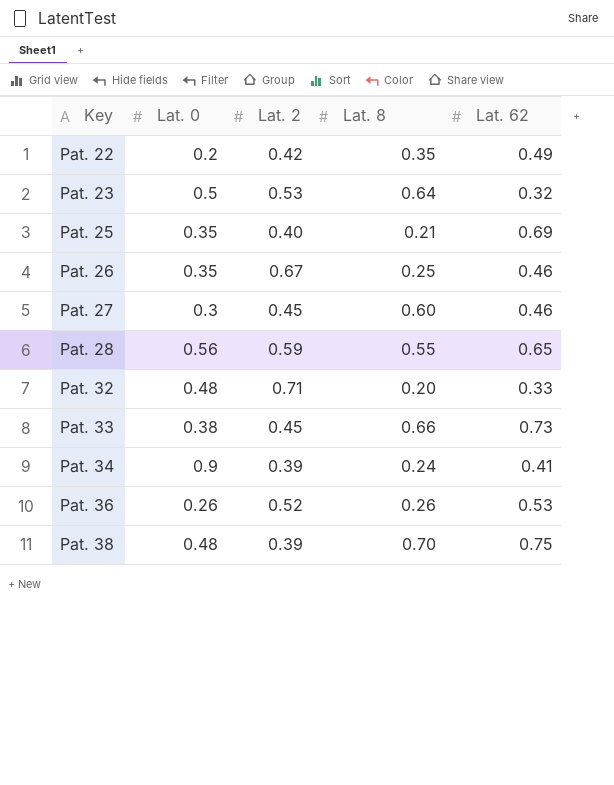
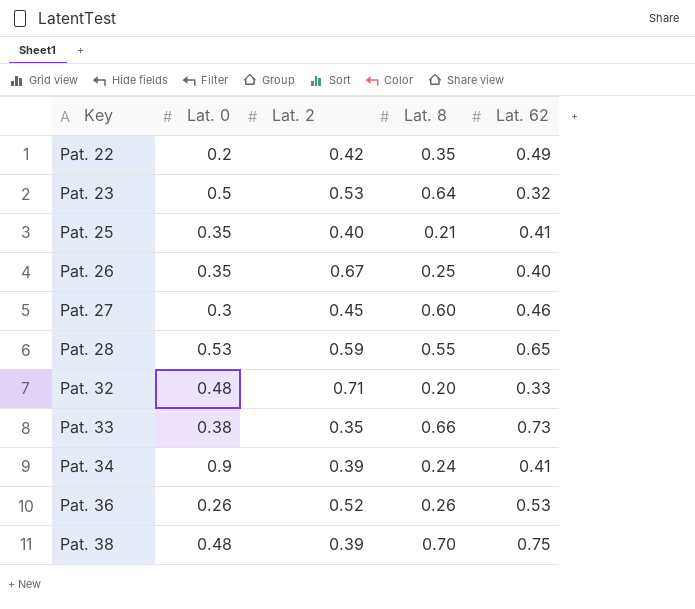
Pat. 25 | Lat. 62: 0.69 -> 0.41
Pat. 26 | Lat. 62: 0.46 -> 0.40
Pat. 28 | Lat. 0: 0.56 -> 0.53
Pat. 33 | Lat. 2: 0.45 -> 0.35

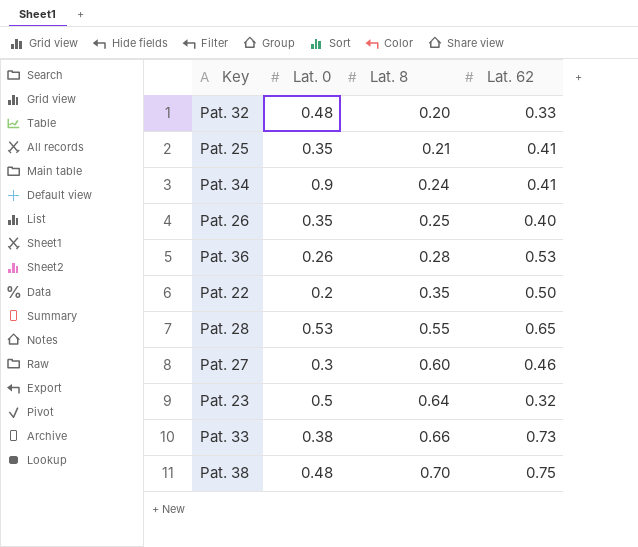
row order: Key ascending -> Lat. 8 ascending
column Lat. 2 | position: 3 -> none
Pat. 36 | Lat. 8: 0.26 -> 0.28
Pat. 22 | Lat. 62: 0.49 -> 0.50

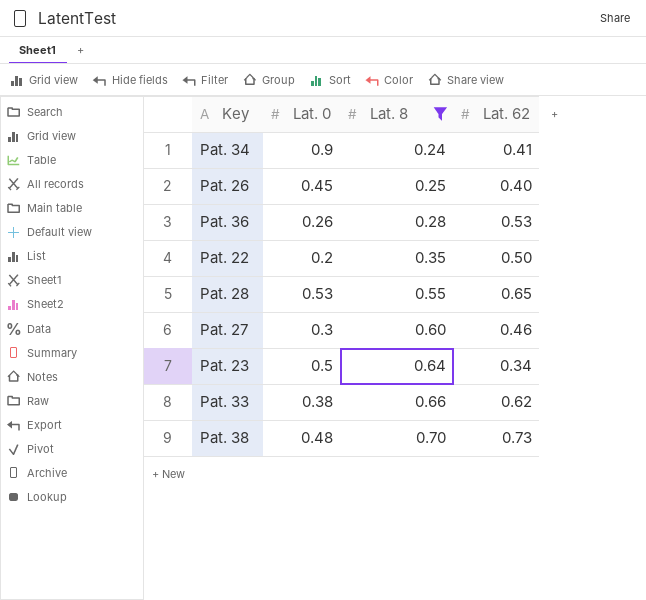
filter: none -> Lat. 8 >= 0.24
Pat. 26 | Lat. 0: 0.35 -> 0.45
Pat. 23 | Lat. 62: 0.32 -> 0.34
Pat. 33 | Lat. 62: 0.73 -> 0.62
Pat. 38 | Lat. 62: 0.75 -> 0.73

